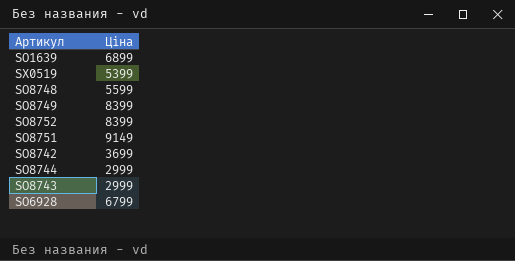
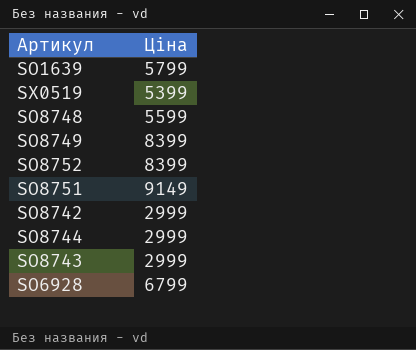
SO1639 | Ціна: 6899 -> 5799
SO8742 | Ціна: 3699 -> 2999

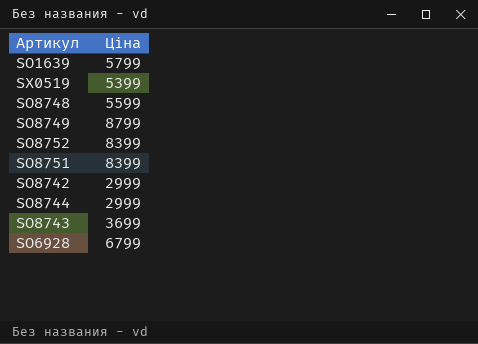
SO8749 | Ціна: 8399 -> 8799
SO8751 | Ціна: 9149 -> 8399
SO8743 | Ціна: 2999 -> 3699

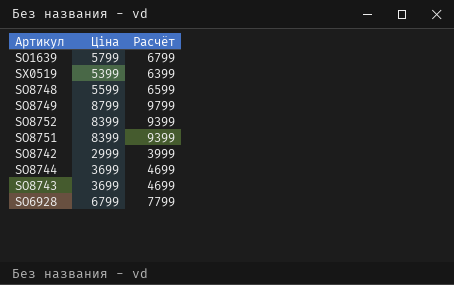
column Расчёт | formula: none -> [Ціна] + 1000
SO8744 | Ціна: 2999 -> 3699

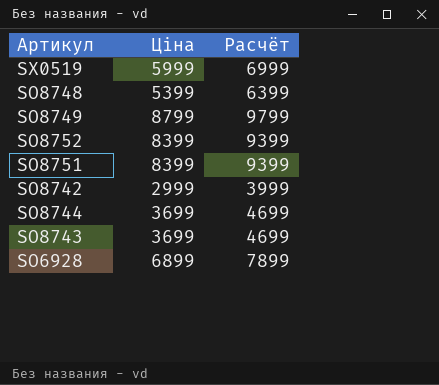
row SO1639: 5799 | 6799 -> none
SX0519 | Ціна: 5399 -> 5999
SX0519 | Расчёт: 6399 -> 6999
SO8748 | Ціна: 5599 -> 5399
SO8748 | Расчёт: 6599 -> 6399
SO6928 | Ціна: 6799 -> 6899
SO6928 | Расчёт: 7799 -> 7899

